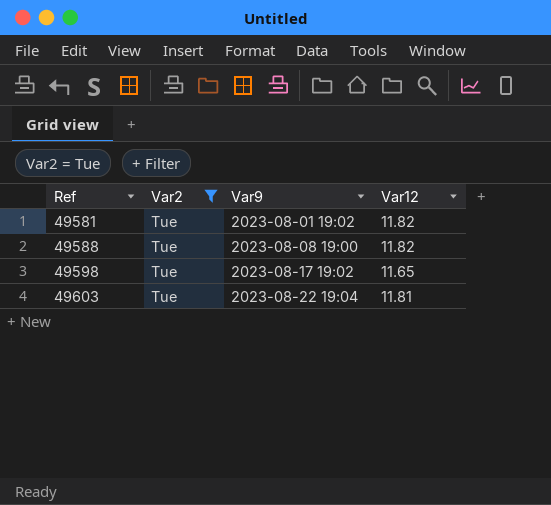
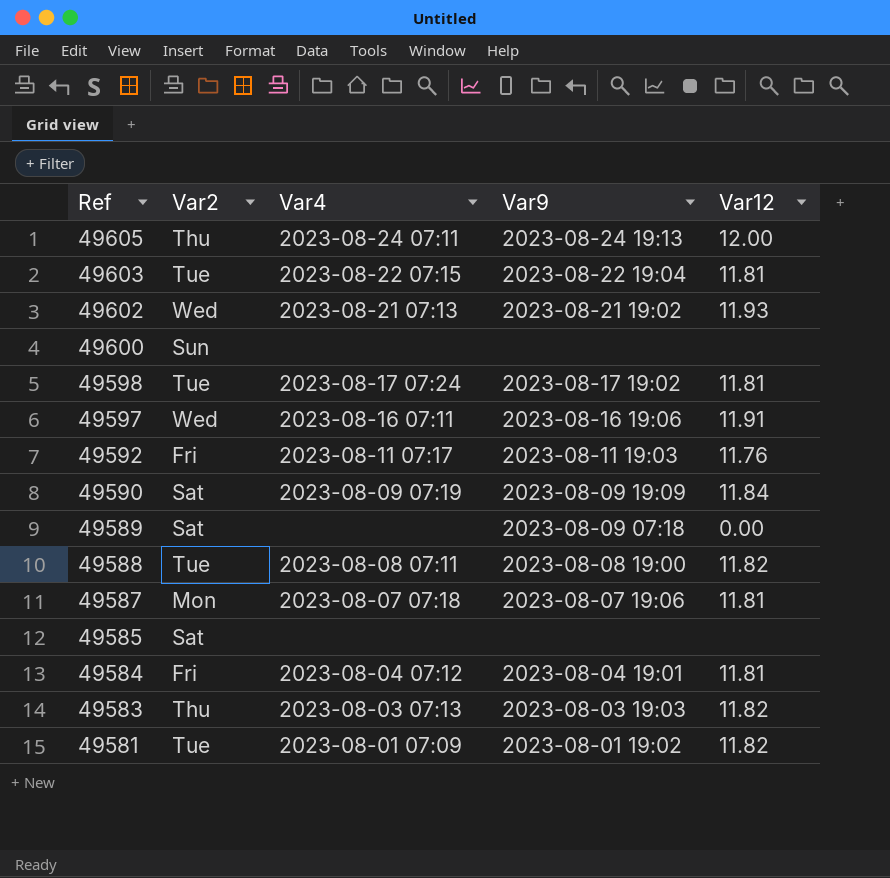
filter: Var2 = Tue -> none
row order: Ref ascending -> Ref descending
column Var4 | position: none -> 3
49598 | Var12: 11.65 -> 11.81

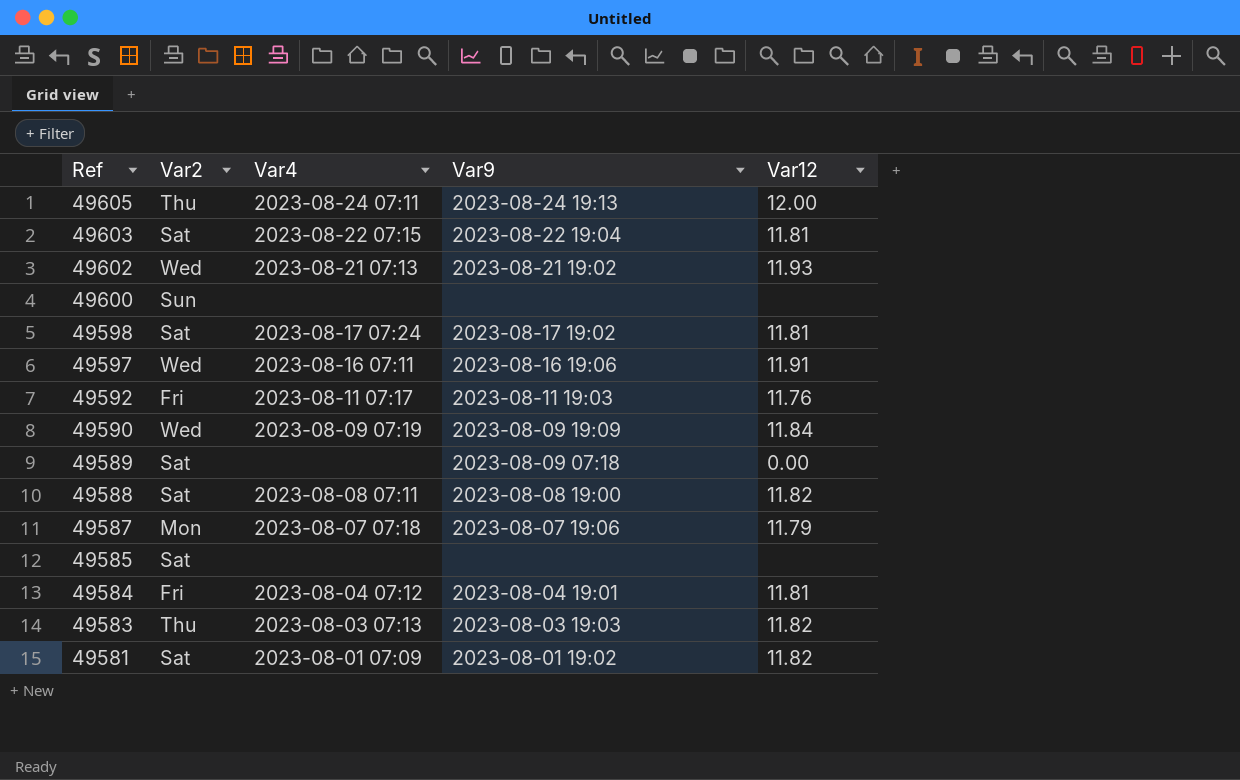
49603 | Var2: Tue -> Sat
49598 | Var2: Tue -> Sat
49590 | Var2: Sat -> Wed
49588 | Var2: Tue -> Sat
49587 | Var12: 11.81 -> 11.79
49581 | Var2: Tue -> Sat

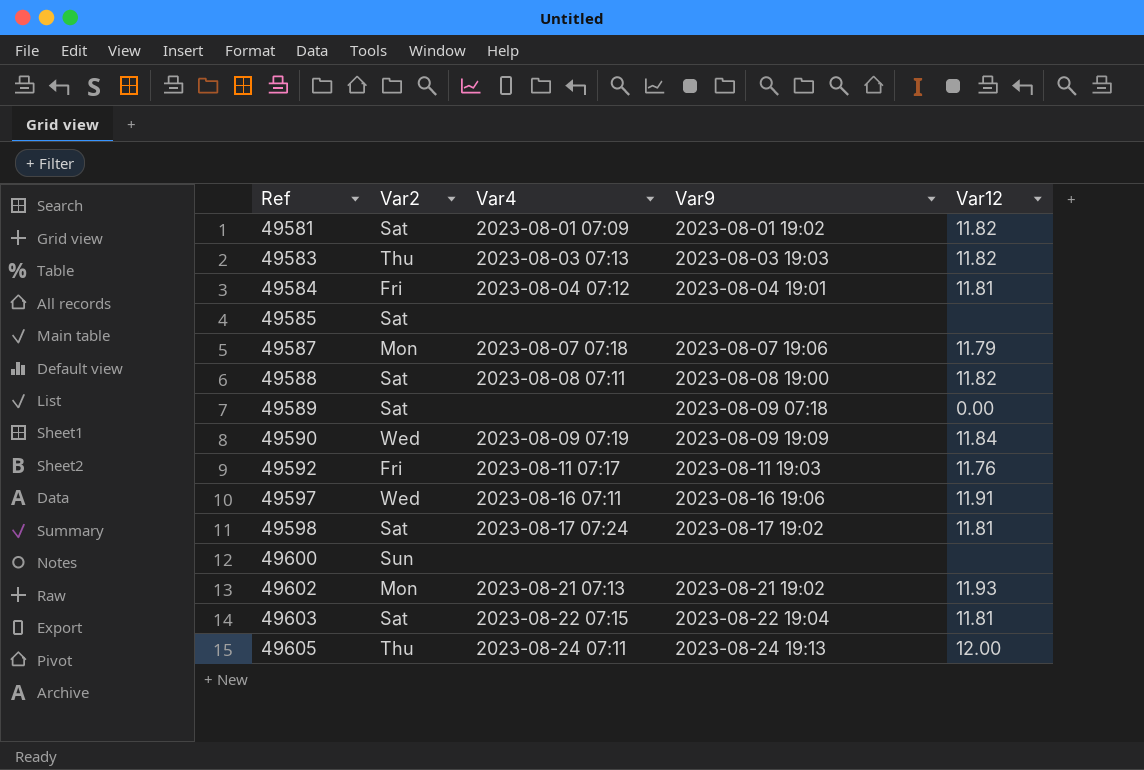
row order: Ref descending -> Ref ascending
49602 | Var2: Wed -> Mon

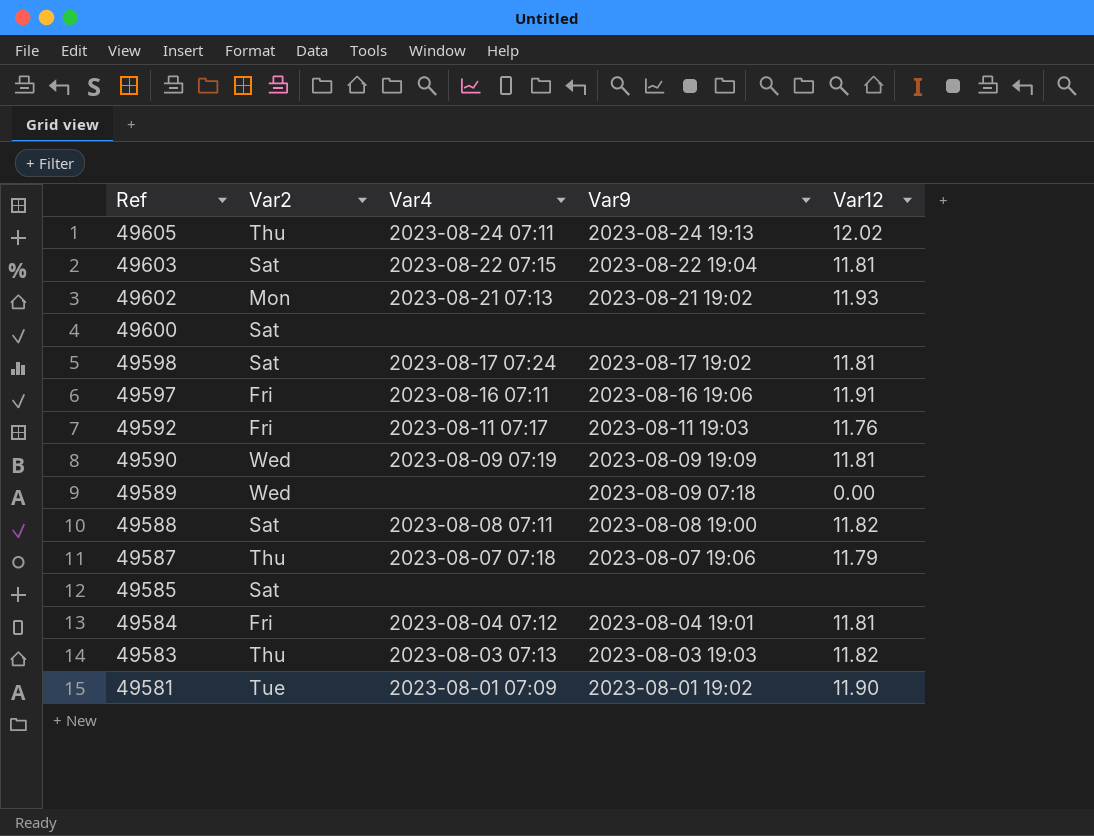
row order: Ref ascending -> Ref descending
49605 | Var12: 12.00 -> 12.02
49600 | Var2: Sun -> Sat
49597 | Var2: Wed -> Fri
49590 | Var12: 11.84 -> 11.81
49589 | Var2: Sat -> Wed
49587 | Var2: Mon -> Thu
49581 | Var2: Sat -> Tue
49581 | Var12: 11.82 -> 11.90

